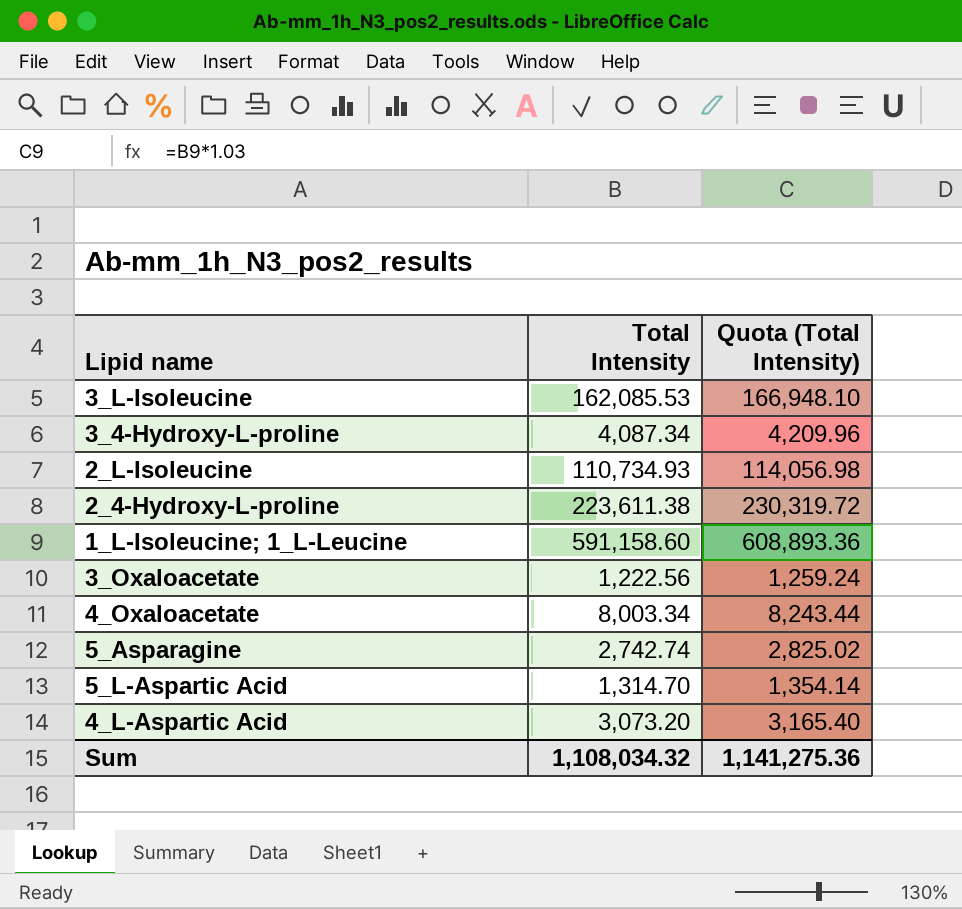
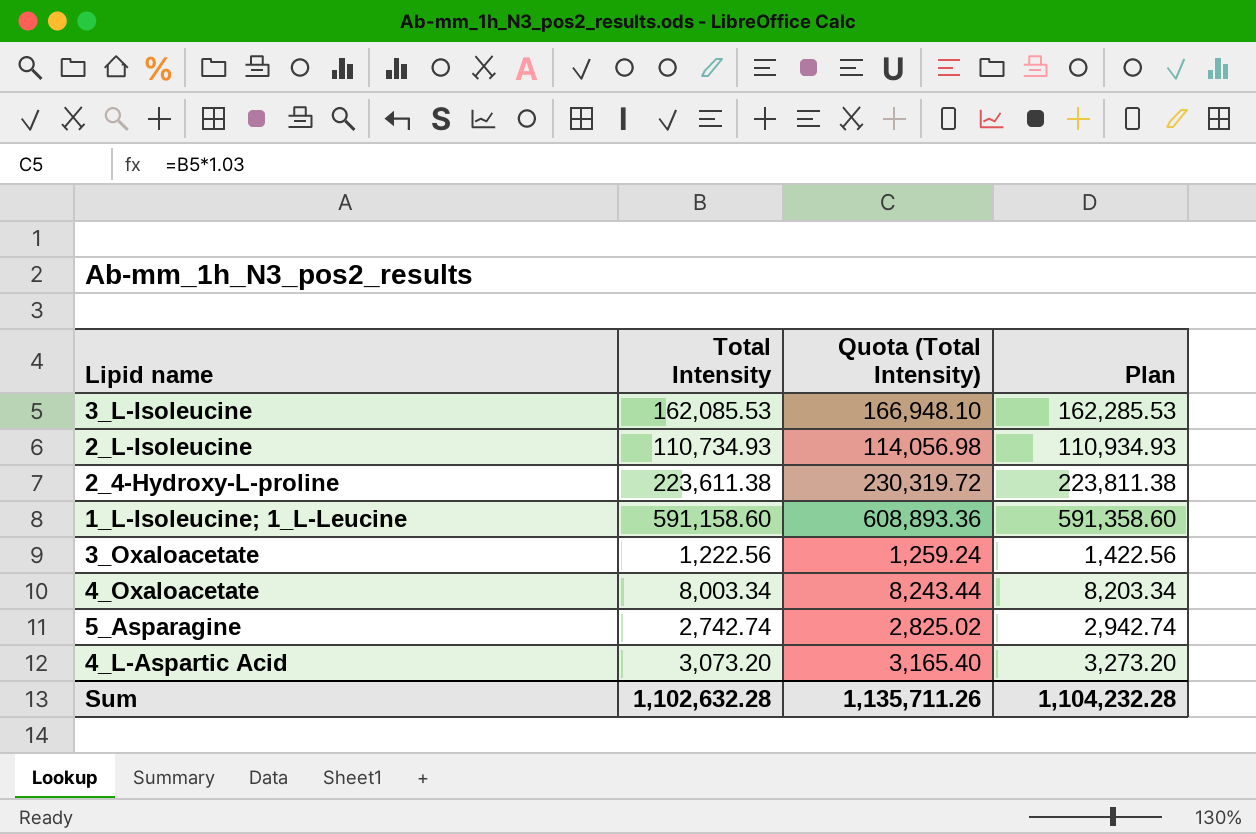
column Plan | formula: none -> [Total Intensity] + 200
row 3_4-Hydroxy-L-proline: 4,087.34 | 4,209.96 -> none
row 5_L-Aspartic Acid: 1,314.70 | 1,354.14 -> none
Sum | Total Intensity: 1,108,034.32 -> 1,102,632.28
Sum | Quota (Total Intensity): 1,141,275.36 -> 1,135,711.26

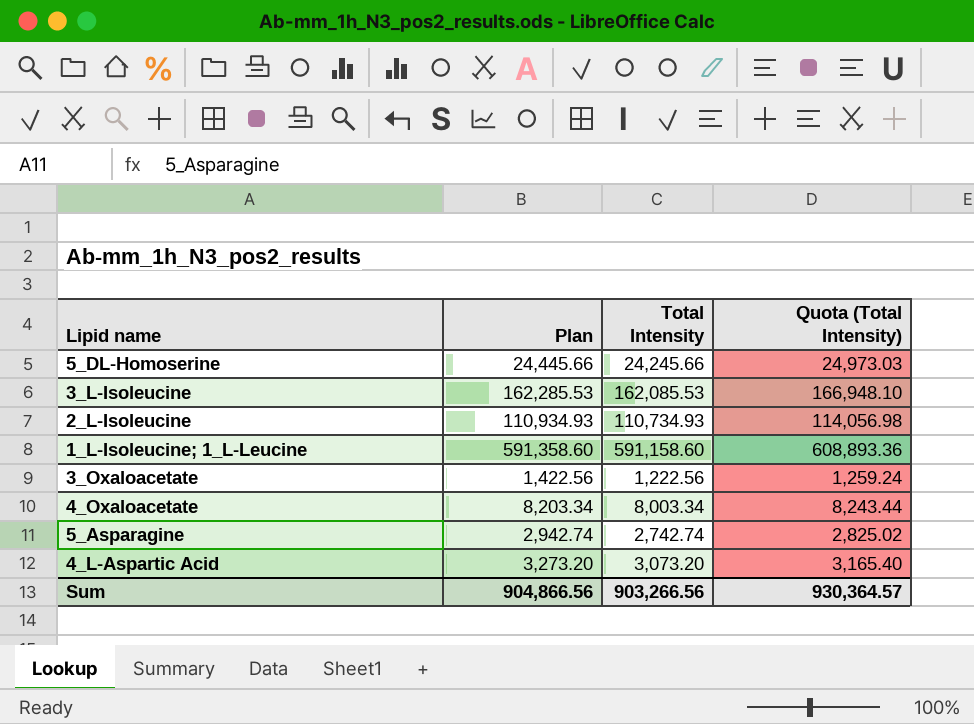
column Plan | position: 4 -> 2
row 2_4-Hydroxy-L-proline: 223,611.38 | 230,319.72 | 223,811.38 -> none
row 5_DL-Homoserine: none -> 24,445.66 | 24,245.66 | 24,973.03
Sum | Plan: 1,104,232.28 -> 904,866.56
Sum | Total Intensity: 1,102,632.28 -> 903,266.56
Sum | Quota (Total Intensity): 1,135,711.26 -> 930,364.57

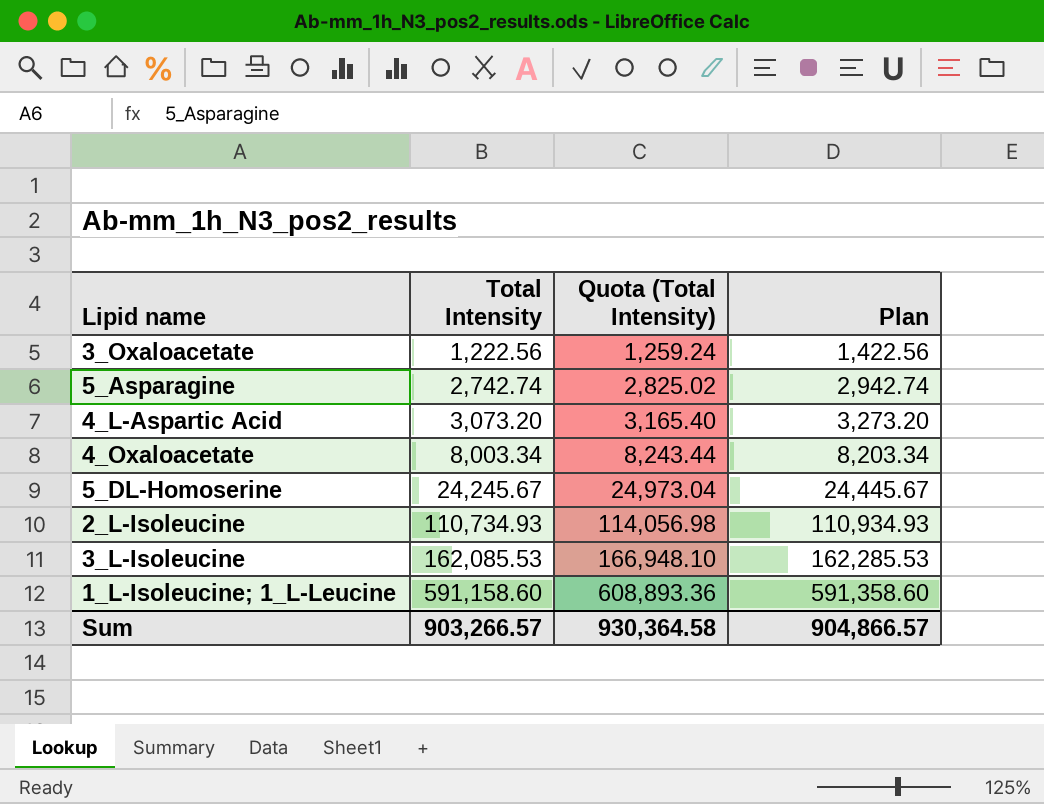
row order: none -> Total Intensity ascending
column Plan | position: 2 -> 4
5_DL-Homoserine | Total Intensity: 24,245.66 -> 24,245.67
5_DL-Homoserine | Quota (Total Intensity): 24,973.03 -> 24,973.04
5_DL-Homoserine | Plan: 24,445.66 -> 24,445.67
Sum | Total Intensity: 903,266.56 -> 903,266.57
Sum | Quota (Total Intensity): 930,364.57 -> 930,364.58
Sum | Plan: 904,866.56 -> 904,866.57

